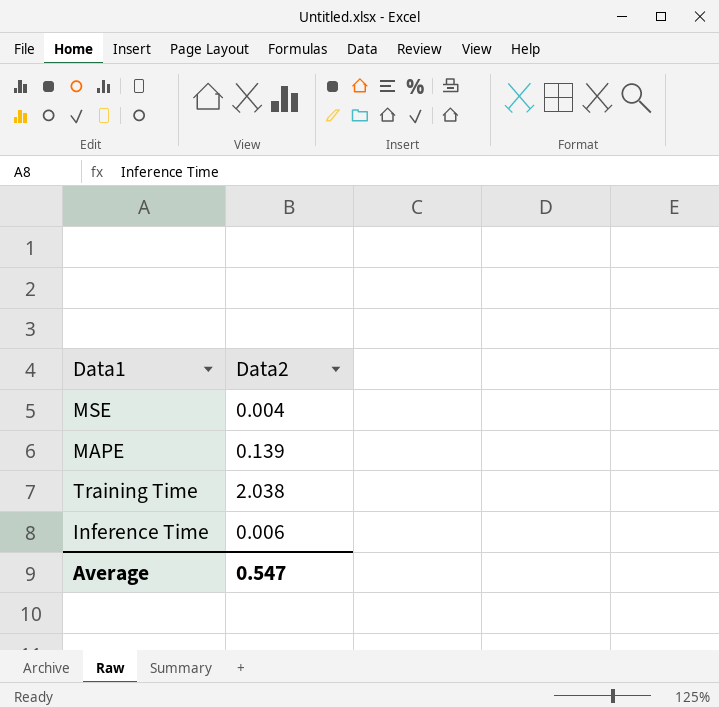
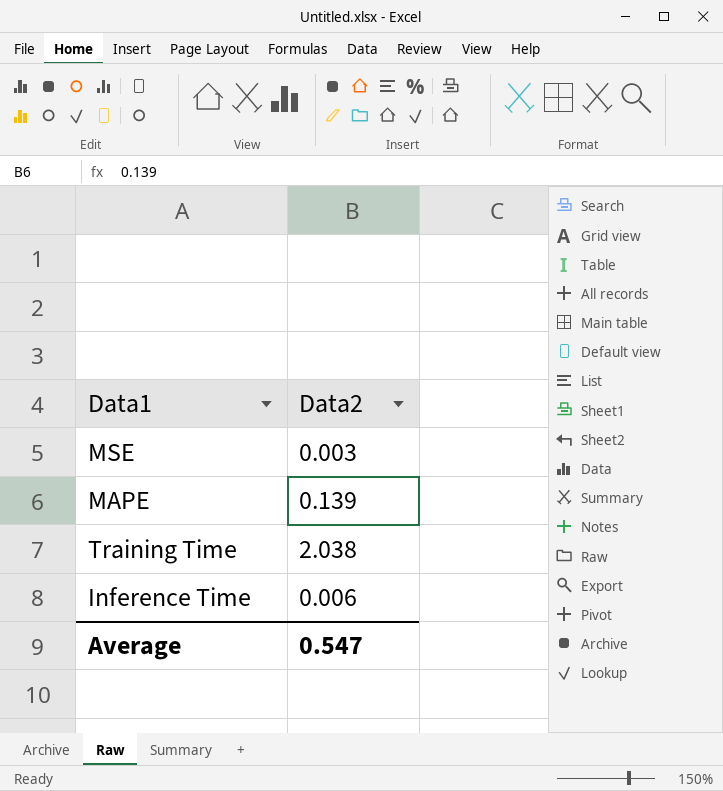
MSE | Data2: 0.004 -> 0.003

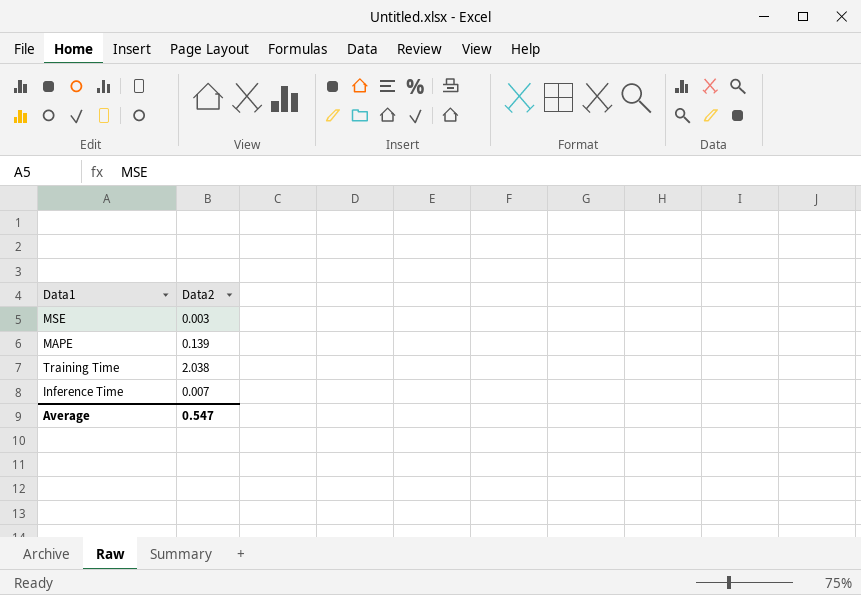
Inference Time | Data2: 0.006 -> 0.007

